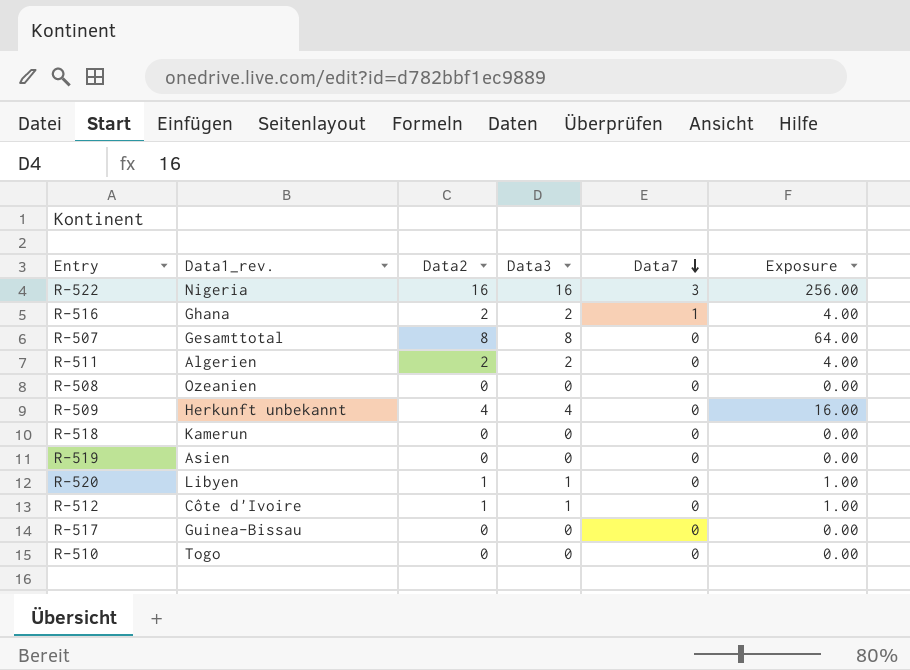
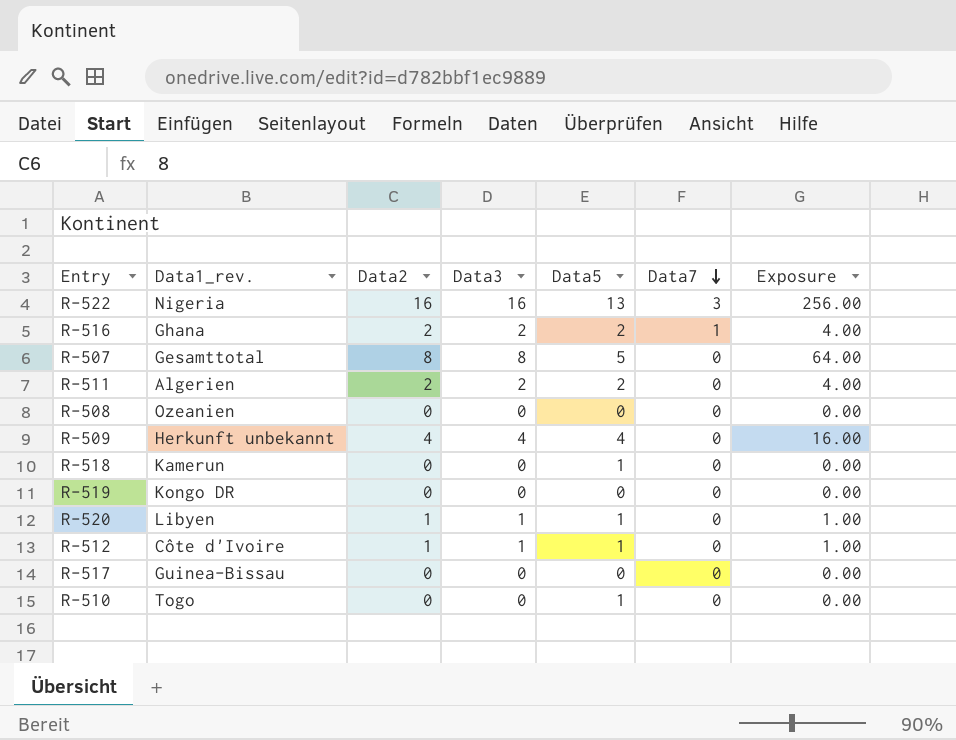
column Data5 | position: none -> 5
R-519 | Data1_rev.: Asien -> Kongo DR

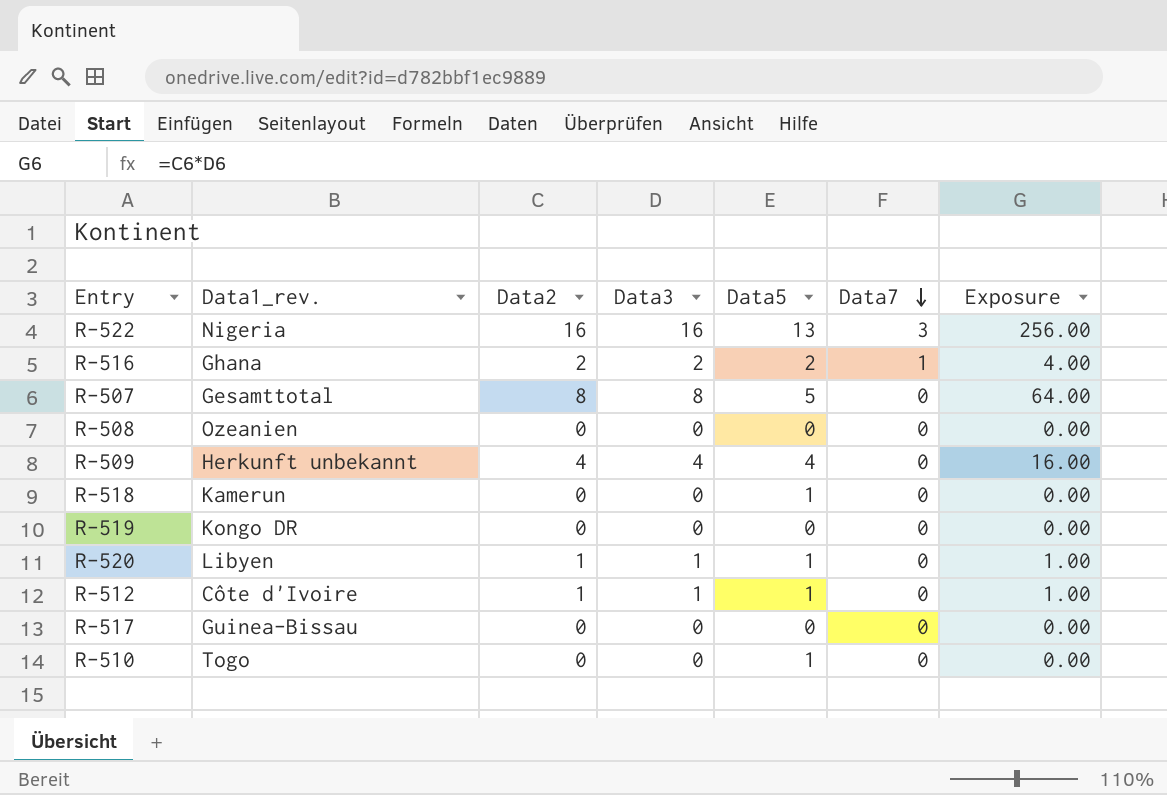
row R-511: Algerien | 2 | 2 | 2 | 0 | 4.00 -> none

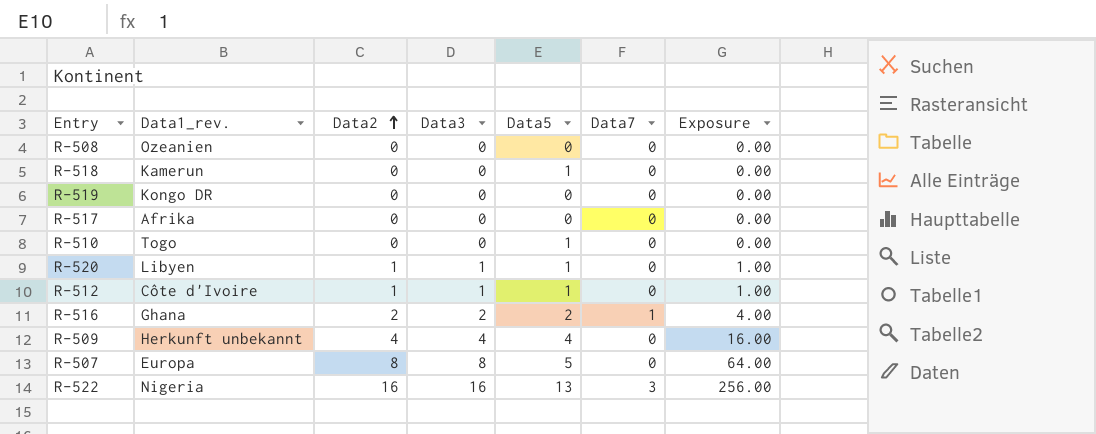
row order: Data7 descending -> Data2 ascending
R-517 | Data1_rev.: Guinea-Bissau -> Afrika
R-507 | Data1_rev.: Gesamttotal -> Europa

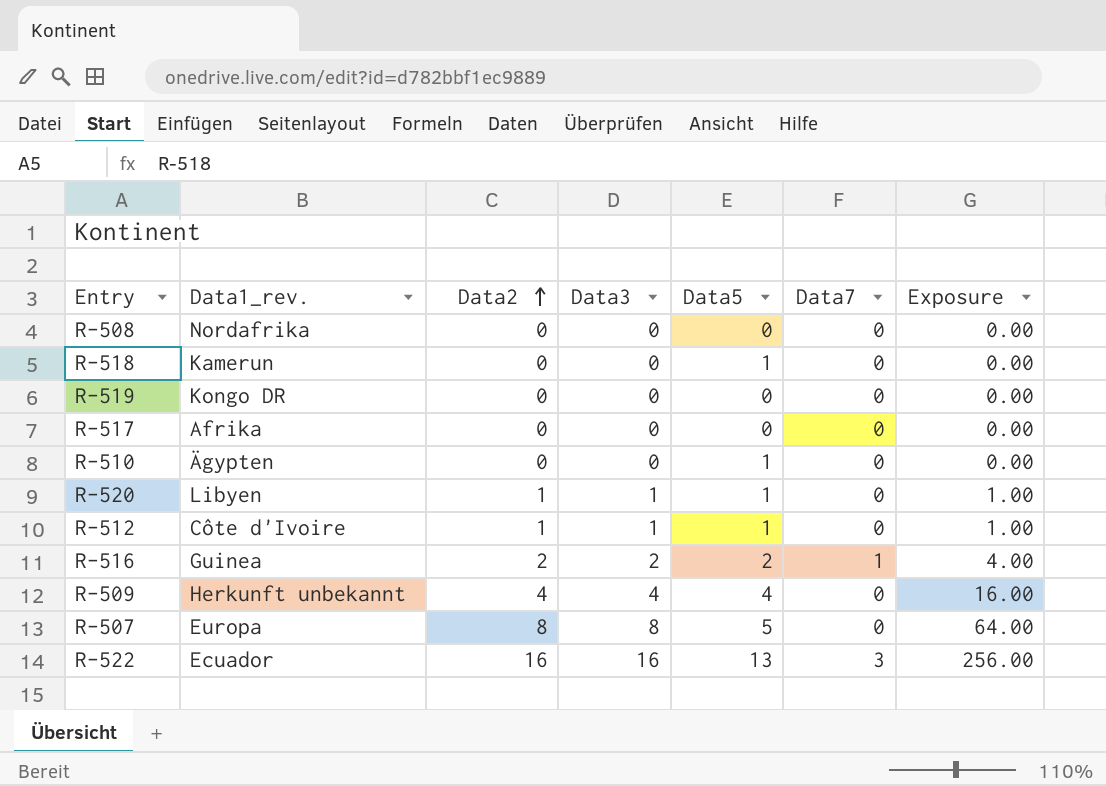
R-508 | Data1_rev.: Ozeanien -> Nordafrika
R-510 | Data1_rev.: Togo -> Ägypten
R-516 | Data1_rev.: Ghana -> Guinea
R-522 | Data1_rev.: Nigeria -> Ecuador

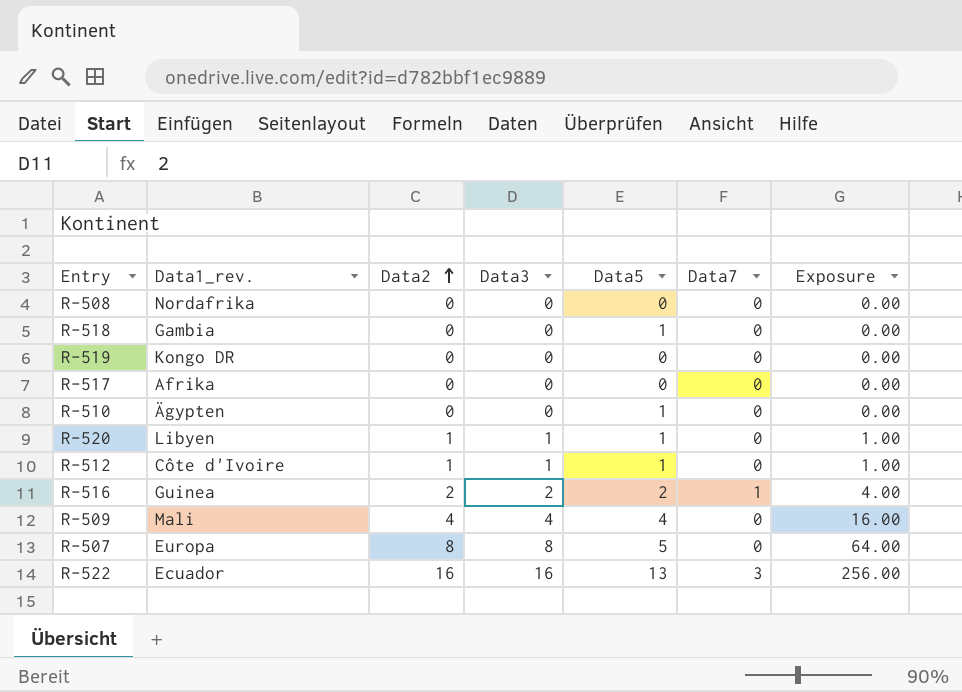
R-518 | Data1_rev.: Kamerun -> Gambia
R-509 | Data1_rev.: Herkunft unbekannt -> Mali

